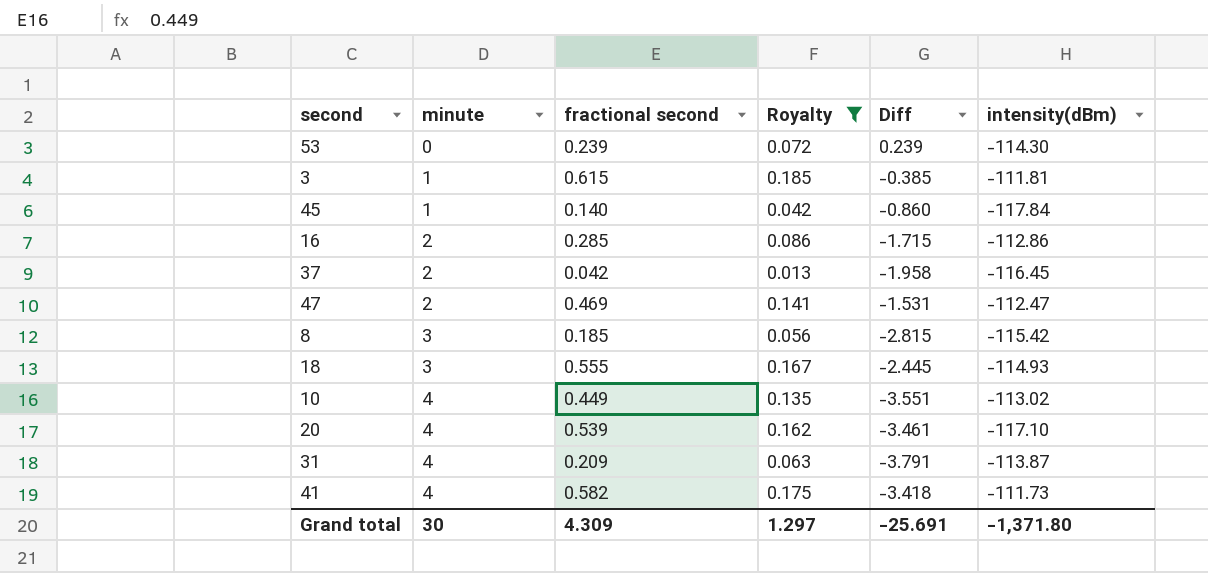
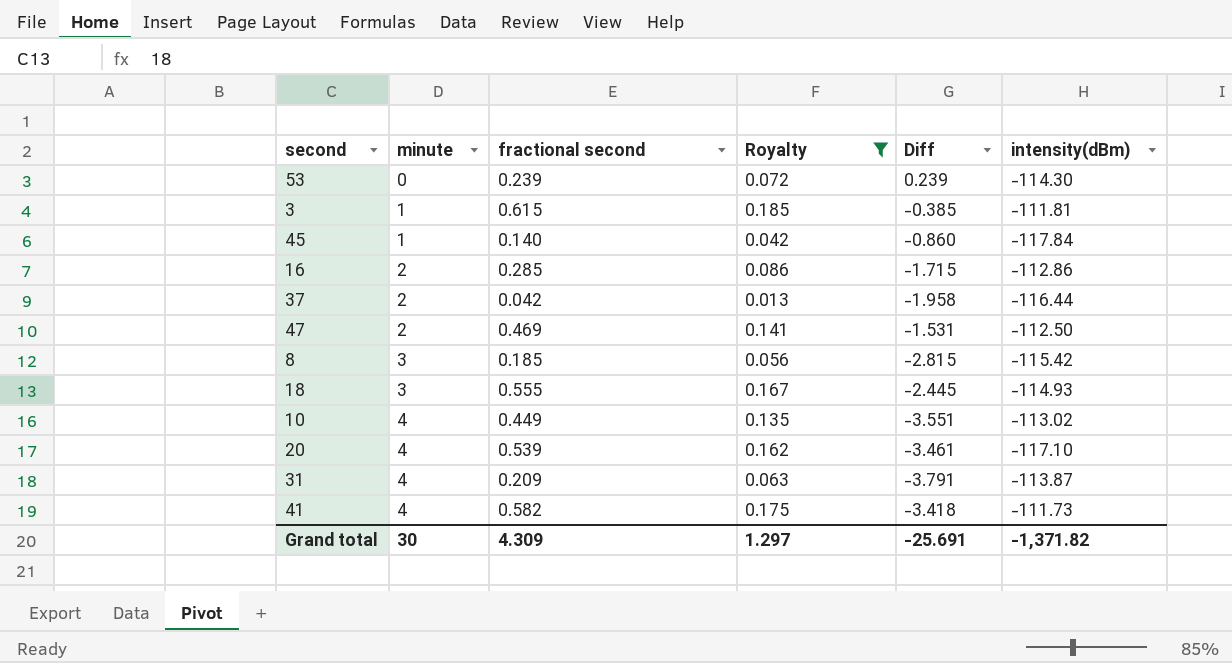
37 | intensity(dBm): -116.45 -> -116.44
47 | intensity(dBm): -112.47 -> -112.50
Grand total | intensity(dBm): -1,371.80 -> -1,371.82

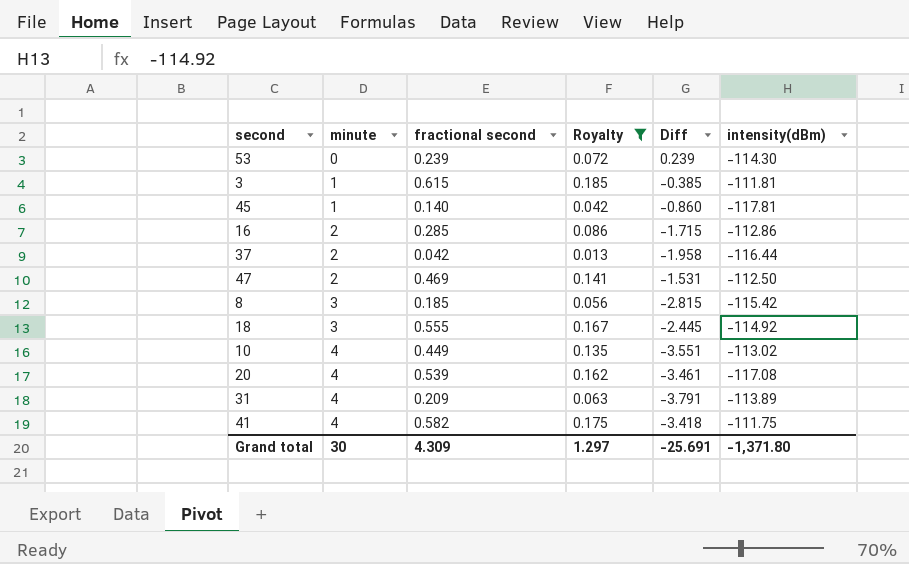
45 | intensity(dBm): -117.84 -> -117.81
18 | intensity(dBm): -114.93 -> -114.92
20 | intensity(dBm): -117.10 -> -117.08
31 | intensity(dBm): -113.87 -> -113.89
41 | intensity(dBm): -111.73 -> -111.75
Grand total | intensity(dBm): -1,371.82 -> -1,371.80

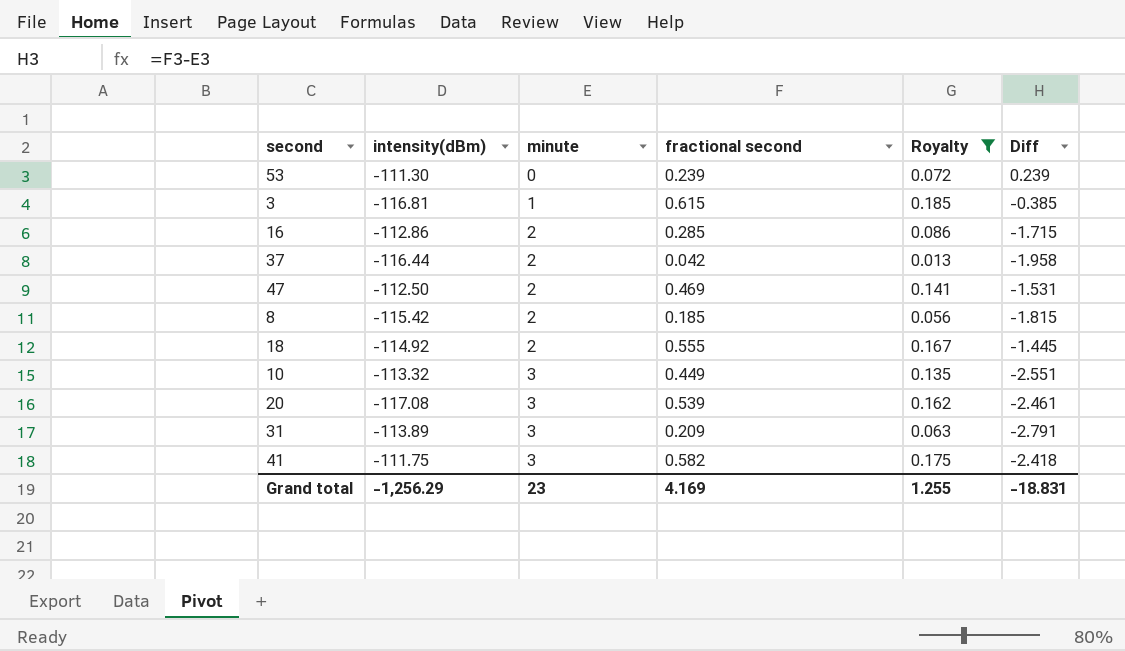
column intensity(dBm) | position: 6 -> 2
row 45: 1 | 0.140 | 0.042 | -0.860 | -117.81 -> none
53 | intensity(dBm): -114.30 -> -111.30
3 | intensity(dBm): -111.81 -> -116.81
8 | minute: 3 -> 2
8 | Diff: -2.815 -> -1.815
18 | minute: 3 -> 2
18 | Diff: -2.445 -> -1.445
10 | intensity(dBm): -113.02 -> -113.32
10 | minute: 4 -> 3
10 | Diff: -3.551 -> -2.551
20 | minute: 4 -> 3
20 | Diff: -3.461 -> -2.461
31 | minute: 4 -> 3
31 | Diff: -3.791 -> -2.791
41 | minute: 4 -> 3
41 | Diff: -3.418 -> -2.418
Grand total | intensity(dBm): -1,371.80 -> -1,256.29
Grand total | minute: 30 -> 23
Grand total | fractional second: 4.309 -> 4.169
Grand total | Royalty: 1.297 -> 1.255
Grand total | Diff: -25.691 -> -18.831

